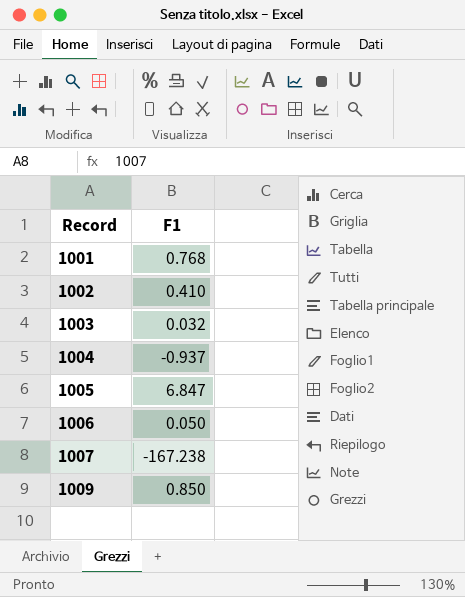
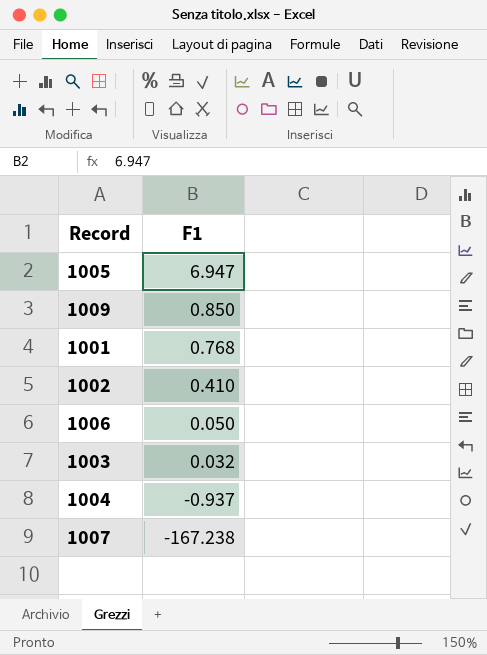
row order: Record ascending -> F1 descending
1005 | F1: 6.847 -> 6.947

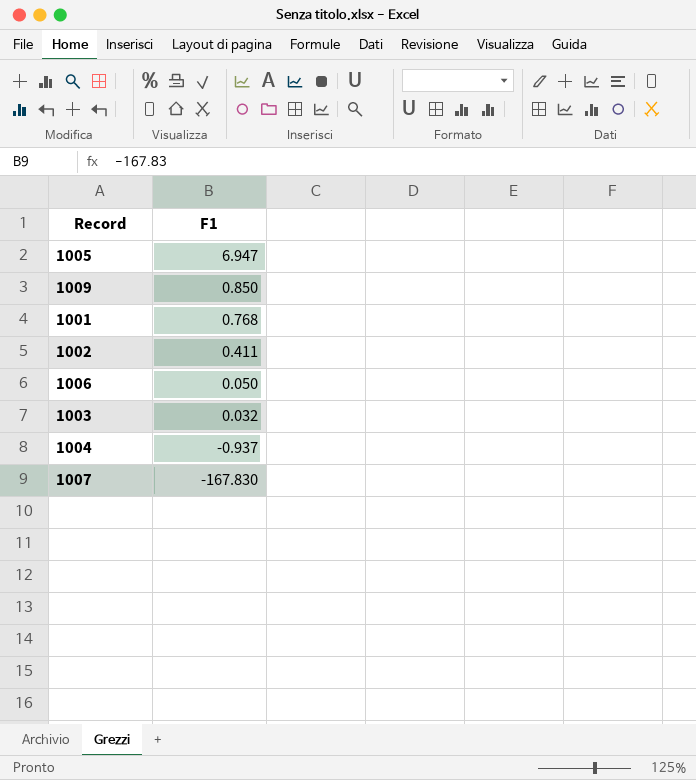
1002 | F1: 0.410 -> 0.411
1007 | F1: -167.238 -> -167.830

